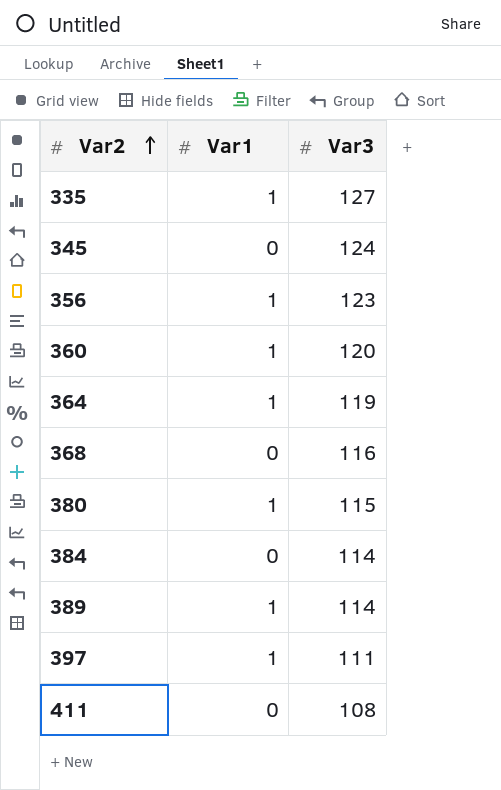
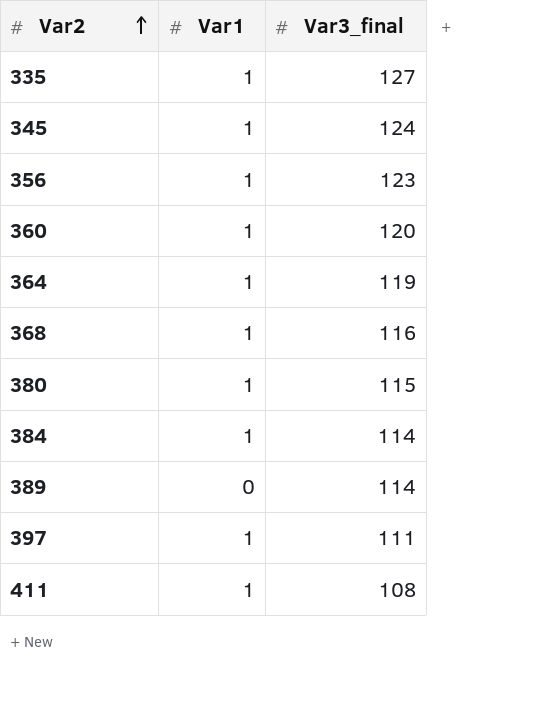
column name: Var3 -> Var3_final
345 | Var1: 0 -> 1
368 | Var1: 0 -> 1
384 | Var1: 0 -> 1
389 | Var1: 1 -> 0
411 | Var1: 0 -> 1

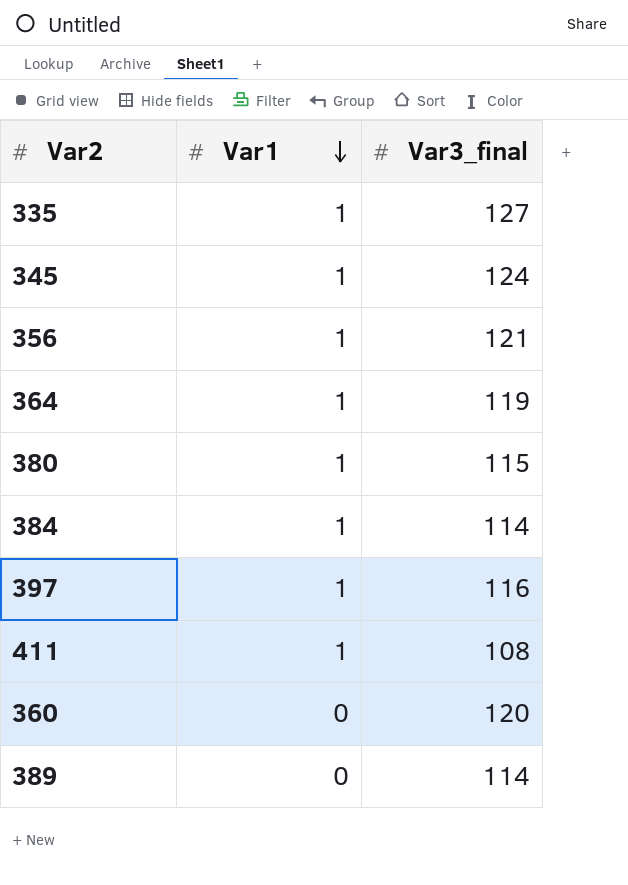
row order: Var2 ascending -> Var1 descending
row 368: 1 | 116 -> none
356 | Var3_final: 123 -> 121
397 | Var3_final: 111 -> 116
360 | Var1: 1 -> 0

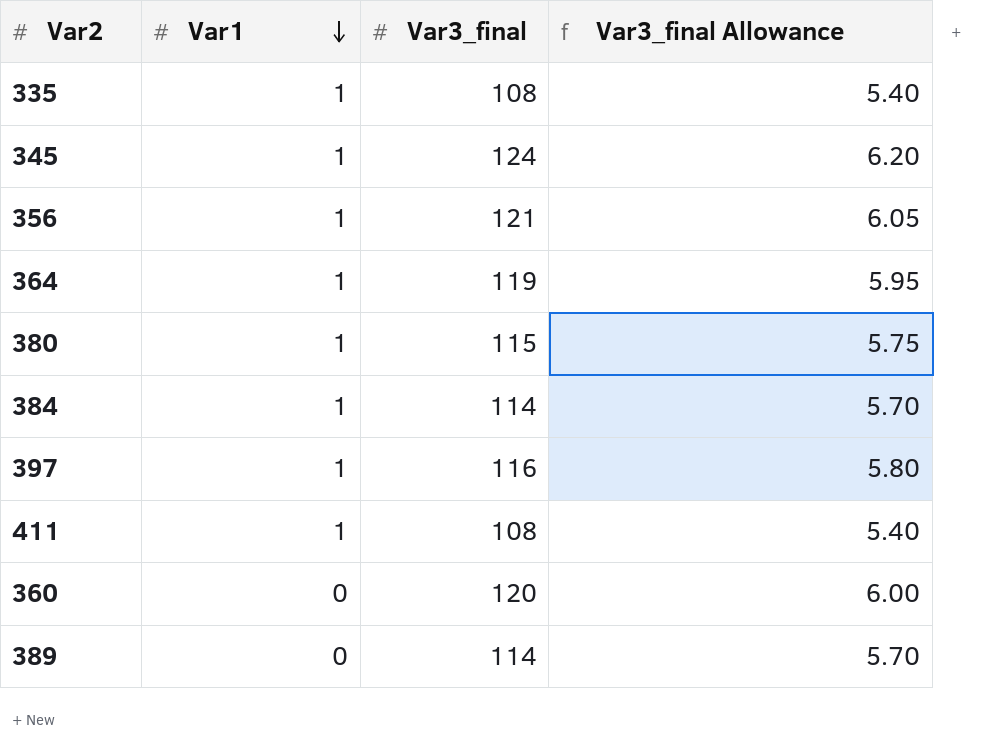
column Var3_final Allowance | formula: none -> [Var3_final] * 0.05
335 | Var3_final: 127 -> 108

